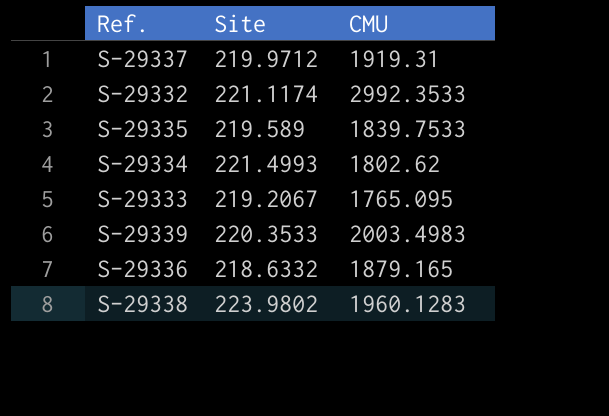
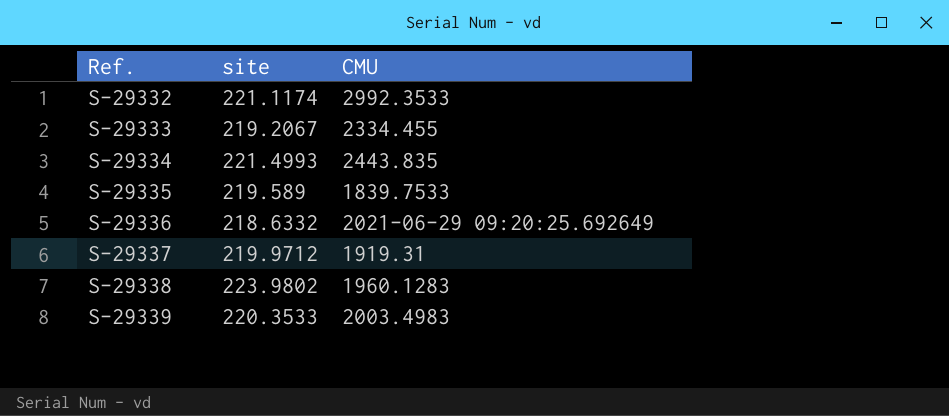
row order: none -> Ref. ascending
column name: Site -> site
S-29333 | CMU: 1765.095 -> 2334.455
S-29334 | CMU: 1802.62 -> 2443.835
S-29336 | CMU: 1879.165 -> 2021-06-29 09:20:25.692649

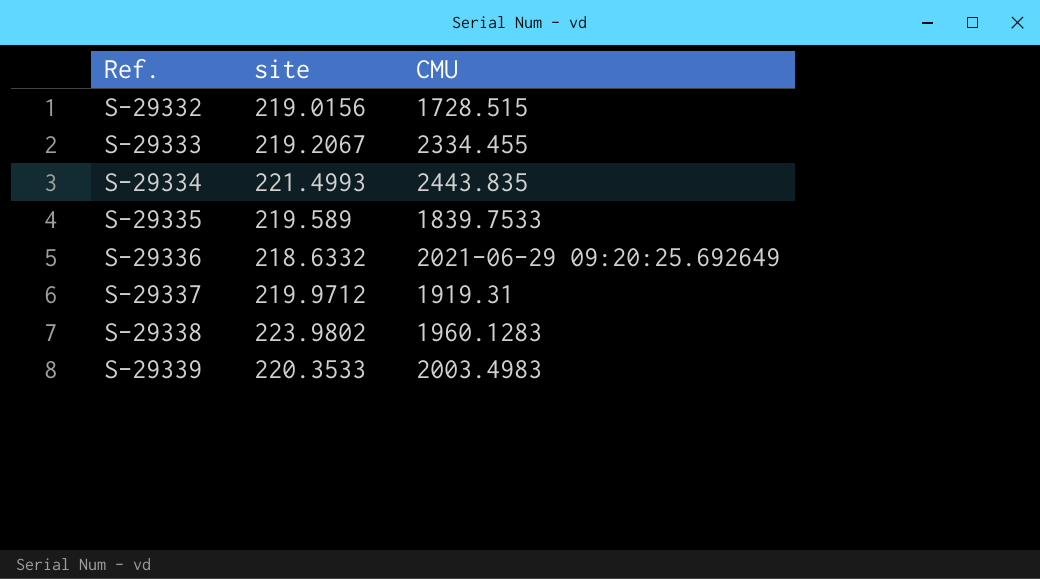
S-29332 | site: 221.1174 -> 219.0156
S-29332 | CMU: 2992.3533 -> 1728.515

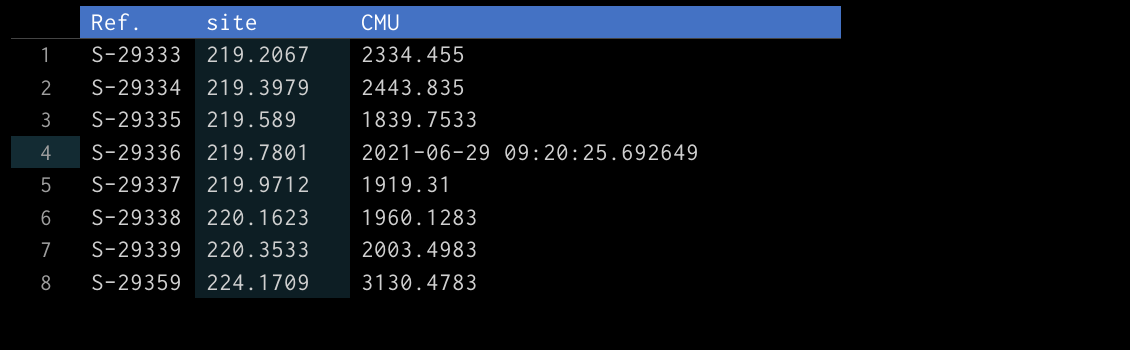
row S-29332: 219.0156 | 1728.515 -> none
S-29334 | site: 221.4993 -> 219.3979
S-29336 | site: 218.6332 -> 219.7801
S-29338 | site: 223.9802 -> 220.1623
row S-29359: none -> 224.1709 | 3130.4783

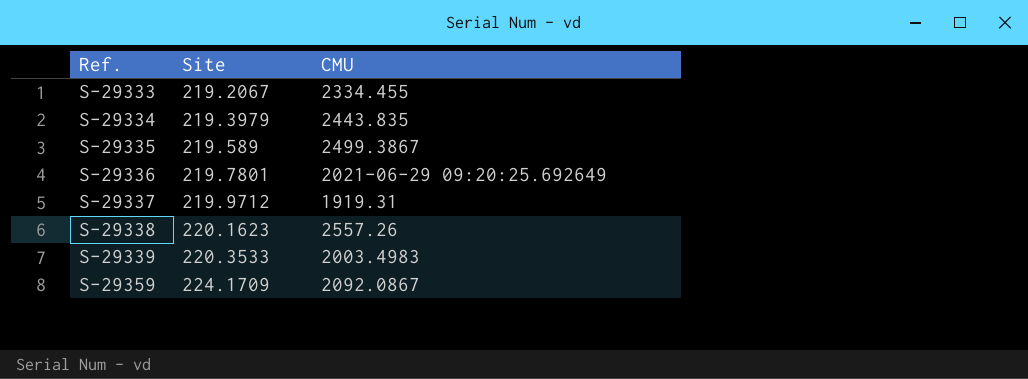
column name: site -> Site
S-29335 | CMU: 1839.7533 -> 2499.3867
S-29338 | CMU: 1960.1283 -> 2557.26
S-29359 | CMU: 3130.4783 -> 2092.0867

